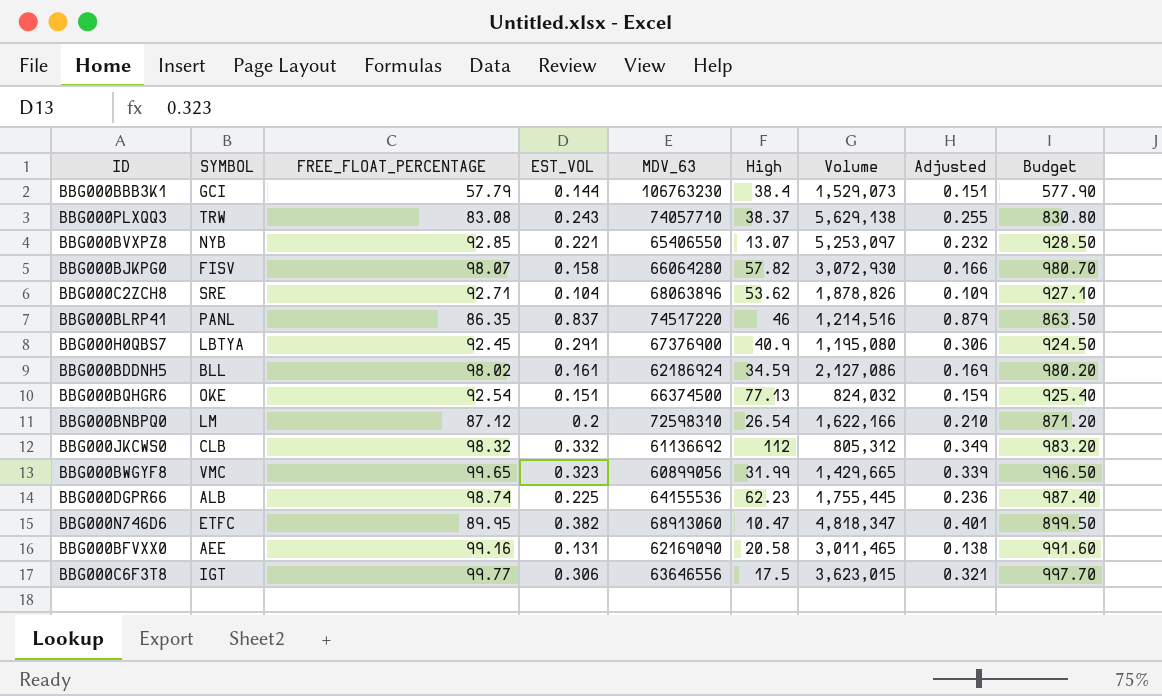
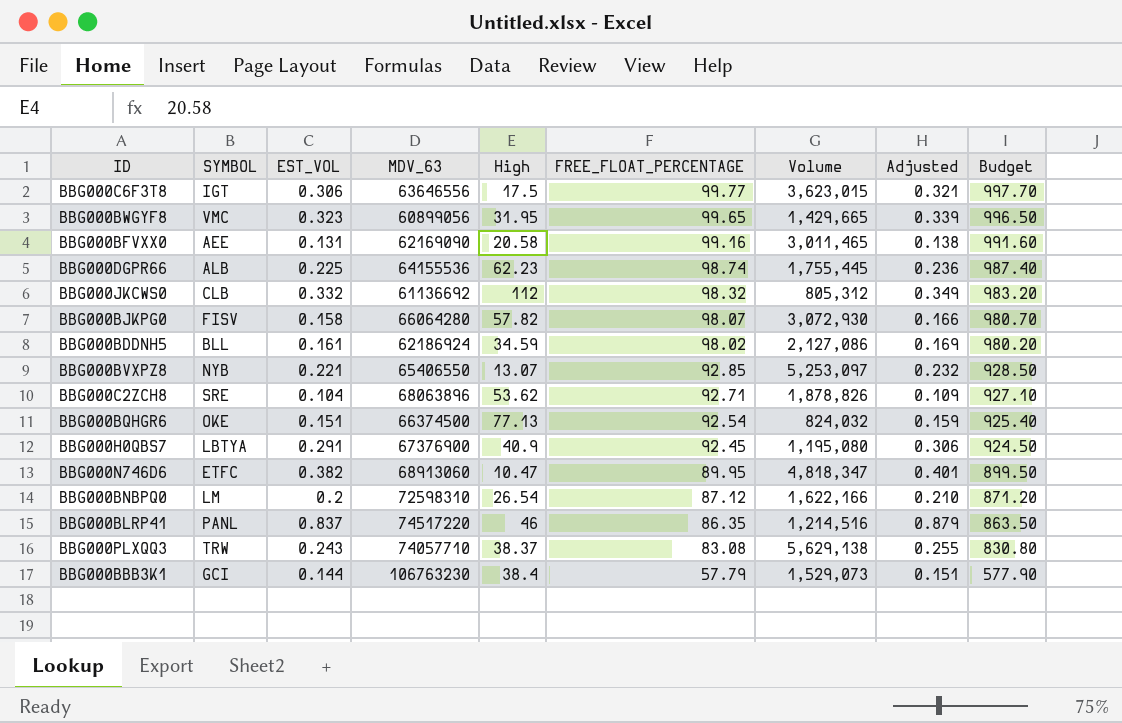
row order: none -> FREE_FLOAT_PERCENTAGE descending
column FREE_FLOAT_PERCENTAGE | position: 3 -> 6
BBG000BWGYF8 | High: 31.99 -> 31.95

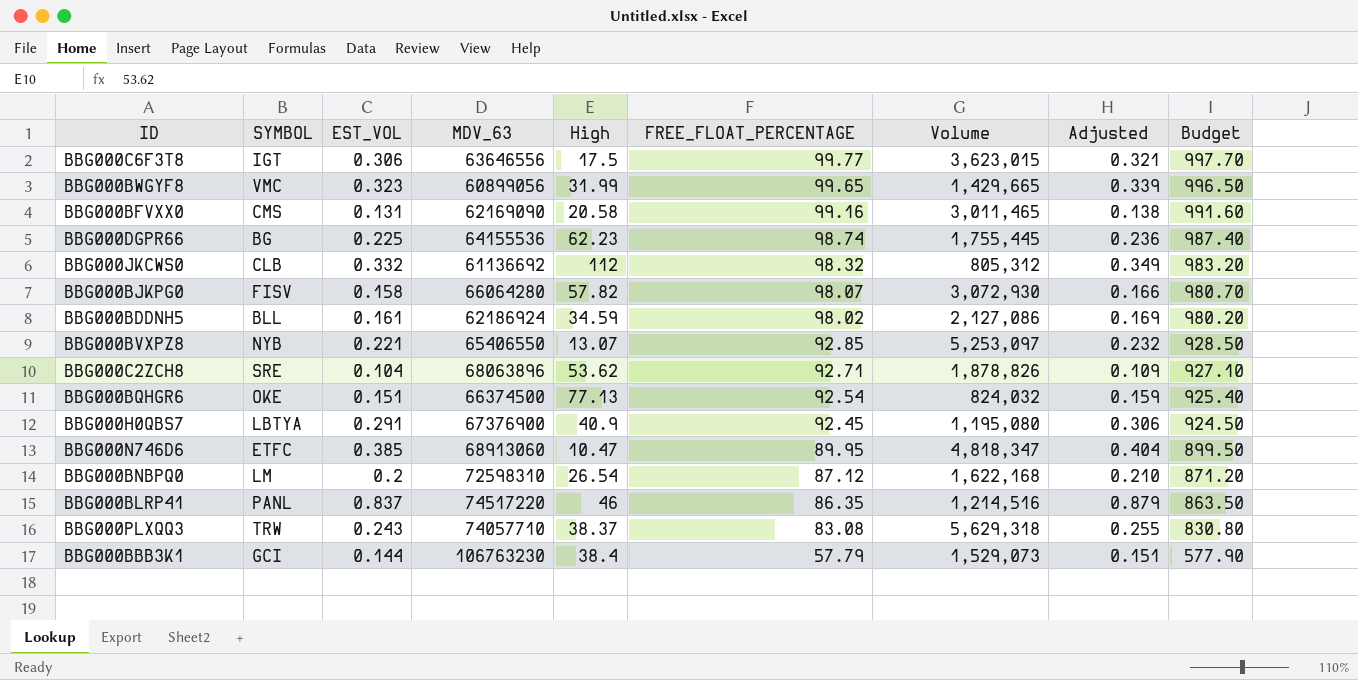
BBG000BWGYF8 | High: 31.95 -> 31.99
BBG000BFVXX0 | SYMBOL: AEE -> CMS
BBG000DGPR66 | SYMBOL: ALB -> BG
BBG000N746D6 | EST_VOL: 0.382 -> 0.385
BBG000N746D6 | Adjusted: 0.401 -> 0.404
BBG000BNBPQ0 | Volume: 1,622,166 -> 1,622,168
BBG000PLXQQ3 | Volume: 5,629,138 -> 5,629,318

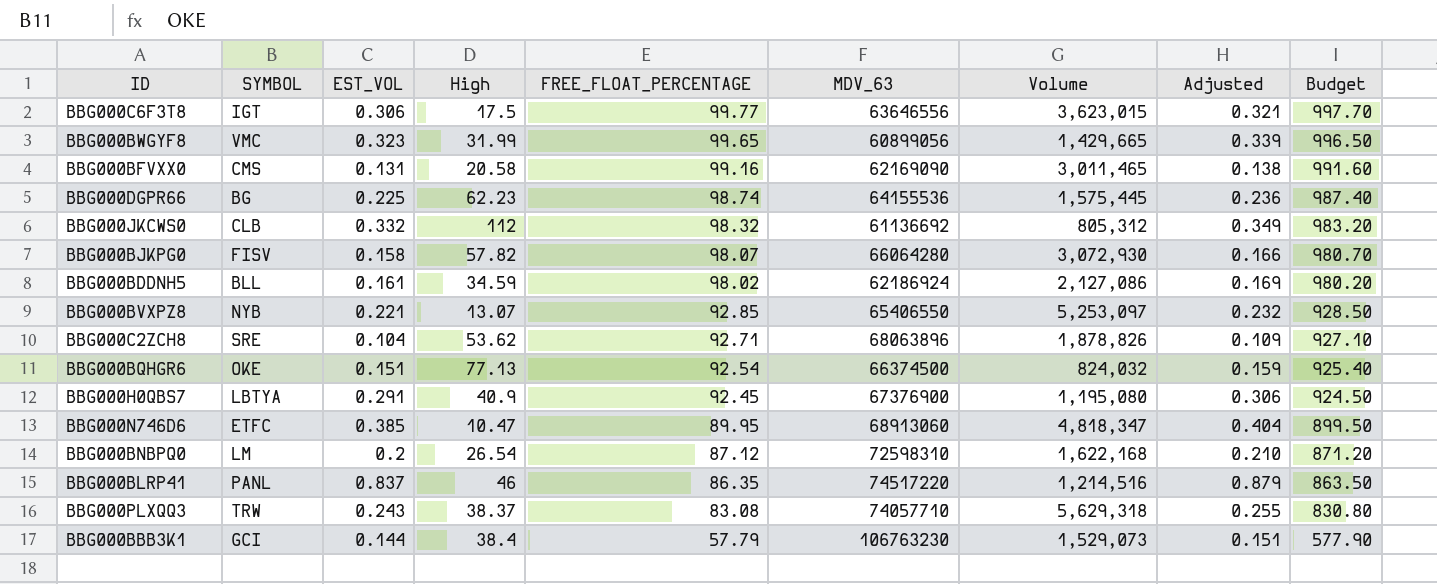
column MDV_63 | position: 4 -> 6
BBG000DGPR66 | Volume: 1,755,445 -> 1,575,445

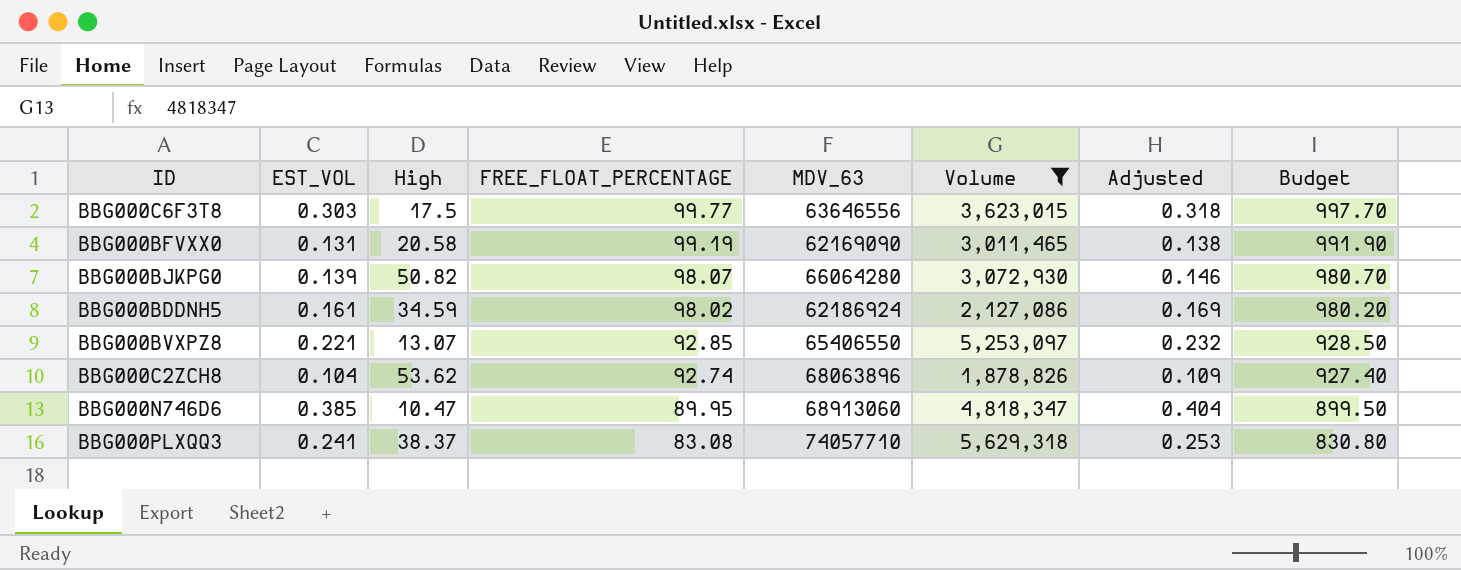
filter: none -> Volume >= 1,878,826
column SYMBOL | position: 2 -> none
BBG000C6F3T8 | EST_VOL: 0.306 -> 0.303
BBG000C6F3T8 | Adjusted: 0.321 -> 0.318
BBG000BFVXX0 | FREE_FLOAT_PERCENTAGE: 99.16 -> 99.19
BBG000BFVXX0 | Budget: 991.60 -> 991.90
BBG000BJKPG0 | EST_VOL: 0.158 -> 0.139
BBG000BJKPG0 | High: 57.82 -> 50.82
BBG000BJKPG0 | Adjusted: 0.166 -> 0.146
BBG000C2ZCH8 | FREE_FLOAT_PERCENTAGE: 92.71 -> 92.74
BBG000C2ZCH8 | Budget: 927.10 -> 927.40
BBG000PLXQQ3 | EST_VOL: 0.243 -> 0.241
BBG000PLXQQ3 | Adjusted: 0.255 -> 0.253

